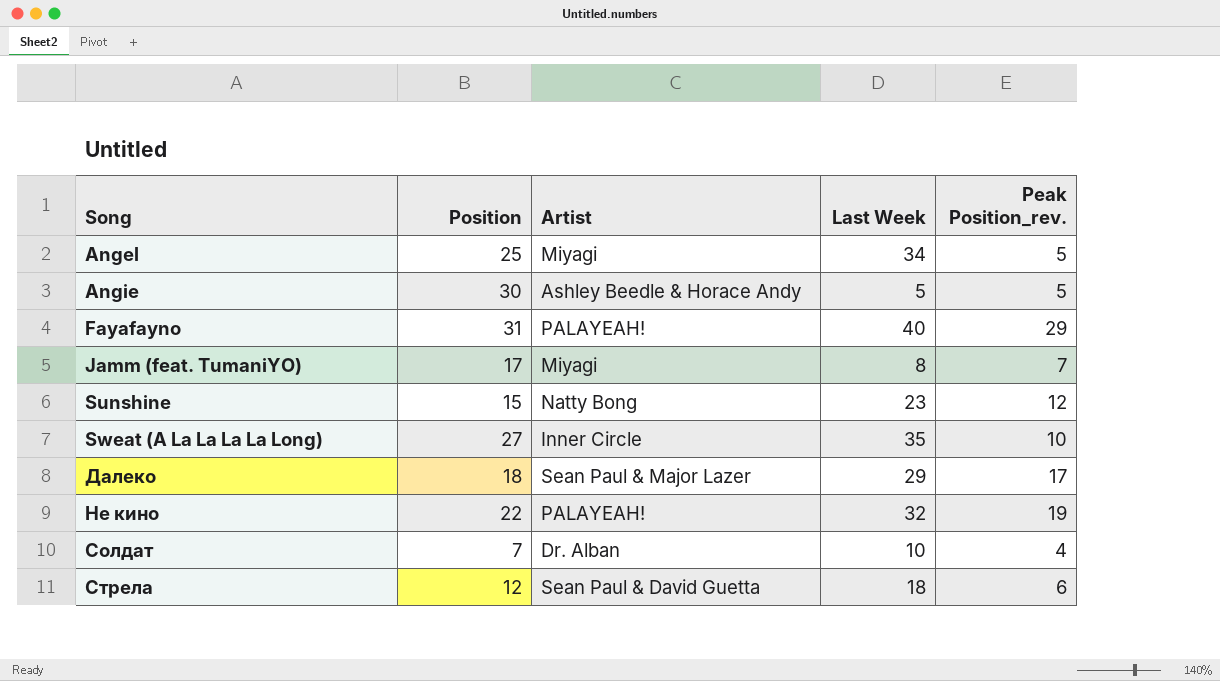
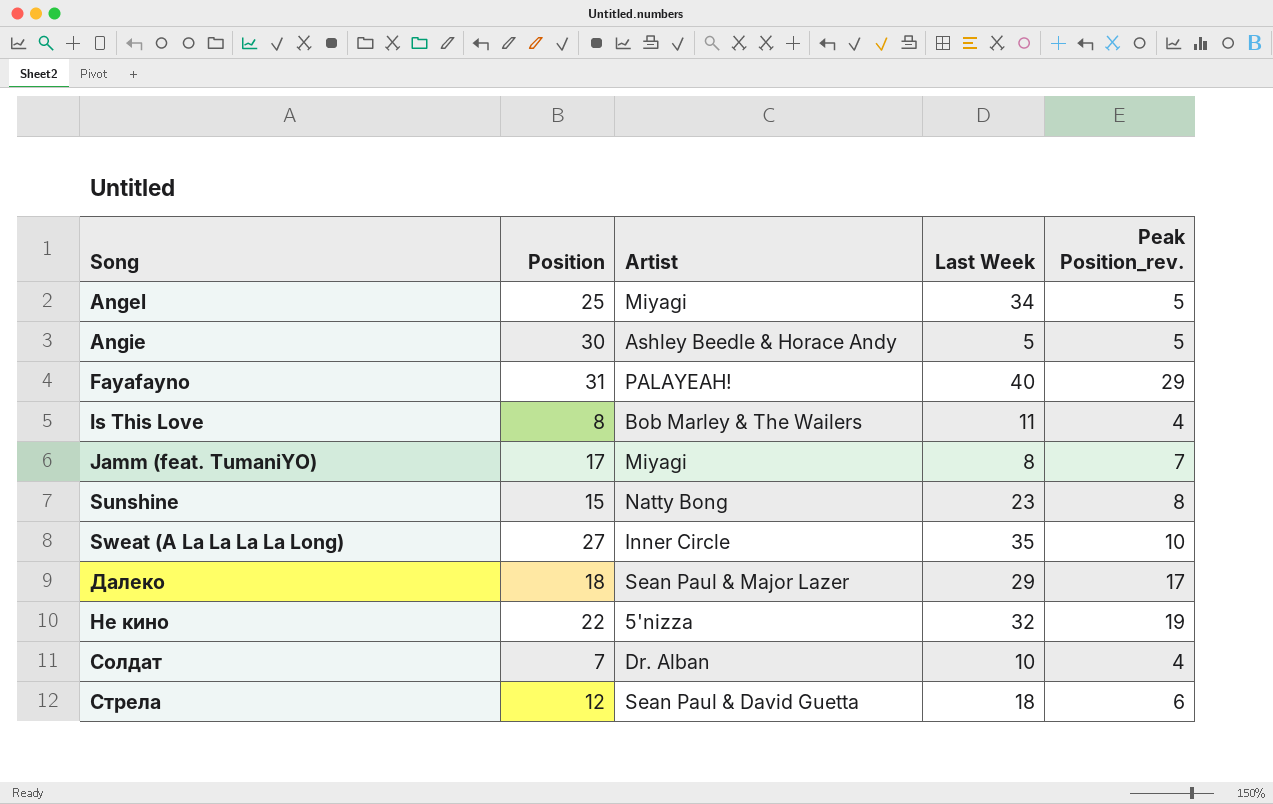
row Is This Love: none -> 8 | Bob Marley & The Wailers | 11 | 4
Sunshine | Peak Position_rev.: 12 -> 8
Не кино | Artist: PALAYEAH! -> 5'nizza

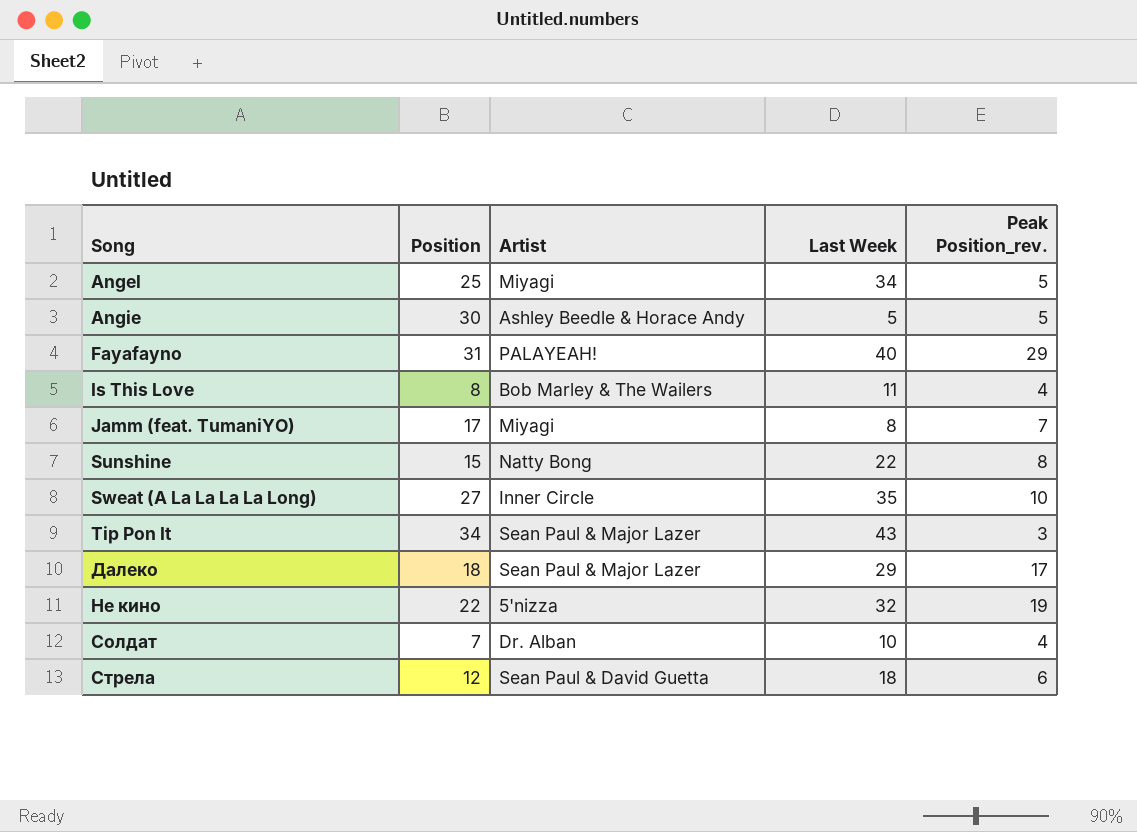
Sunshine | Last Week: 23 -> 22
row Tip Pon It: none -> 34 | Sean Paul & Major Lazer | 43 | 3

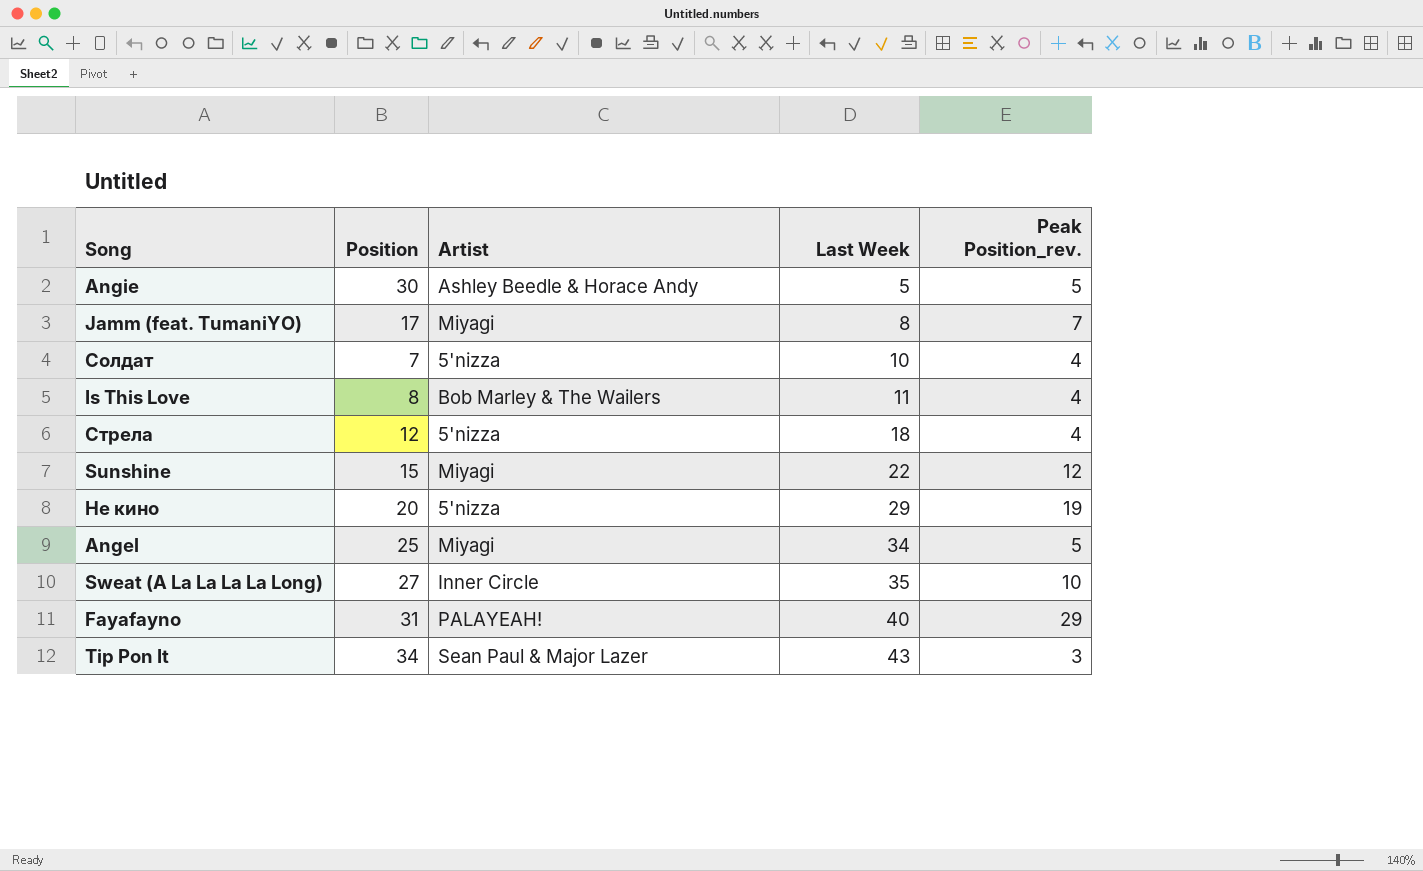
row order: Song ascending -> Last Week ascending
row Далеко: 18 | Sean Paul & Major Lazer | 29 | 17 -> none
Солдат | Artist: Dr. Alban -> 5'nizza
Стрела | Artist: Sean Paul & David Guetta -> 5'nizza
Стрела | Peak Position_rev.: 6 -> 4
Sunshine | Artist: Natty Bong -> Miyagi
Sunshine | Peak Position_rev.: 8 -> 12
Не кино | Position: 22 -> 20
Не кино | Last Week: 32 -> 29

